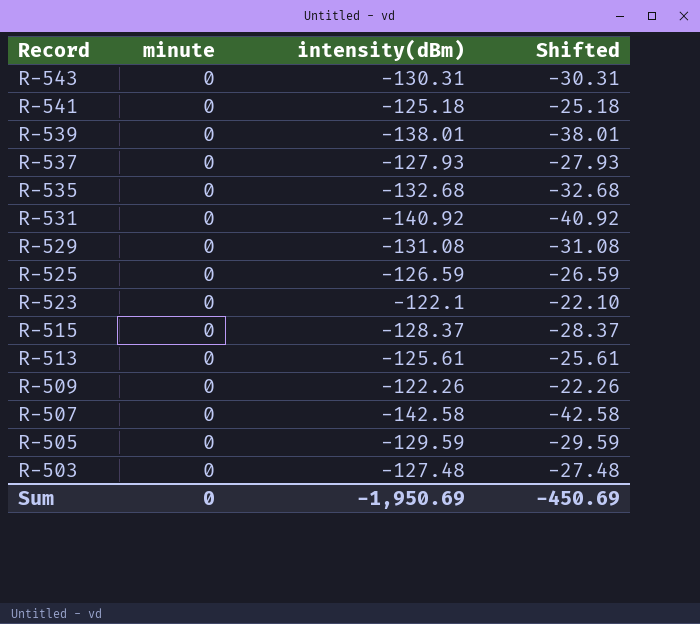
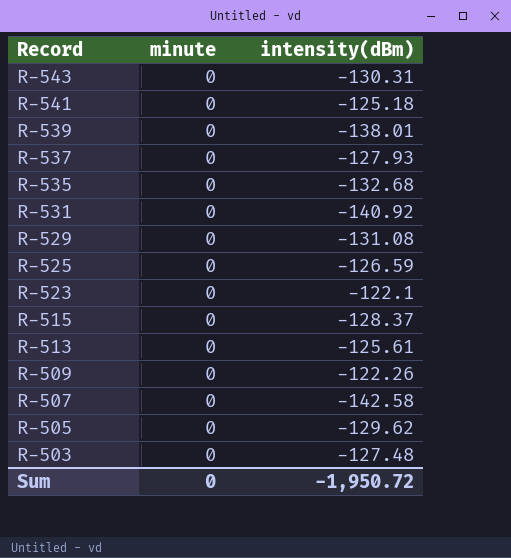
column Shifted | formula: [intensity(dBm)] + 100 -> none
R-505 | intensity(dBm): -129.59 -> -129.62
Sum | intensity(dBm): -1,950.69 -> -1,950.72

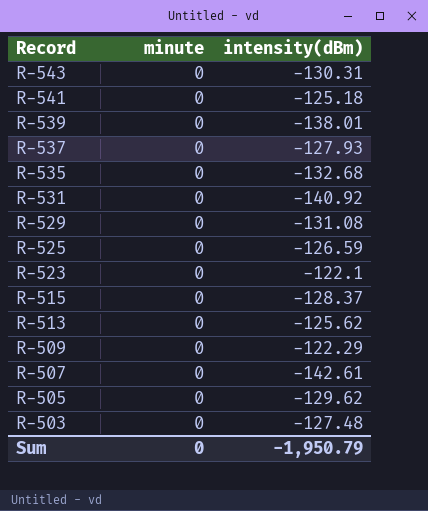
R-513 | intensity(dBm): -125.61 -> -125.62
R-509 | intensity(dBm): -122.26 -> -122.29
R-507 | intensity(dBm): -142.58 -> -142.61
Sum | intensity(dBm): -1,950.72 -> -1,950.79

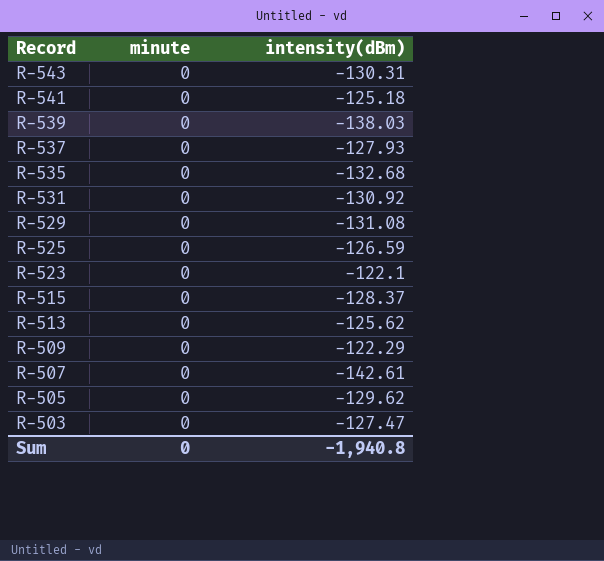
R-539 | intensity(dBm): -138.01 -> -138.03
R-531 | intensity(dBm): -140.92 -> -130.92
R-503 | intensity(dBm): -127.48 -> -127.47
Sum | intensity(dBm): -1,950.79 -> -1,940.8

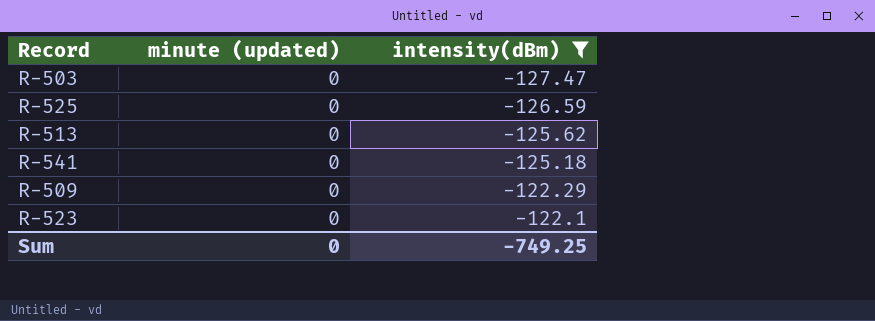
filter: none -> intensity(dBm) >= -127.47
row order: Record descending -> intensity(dBm) ascending
column name: minute -> minute (updated)
Sum | intensity(dBm): -1,940.8 -> -749.25

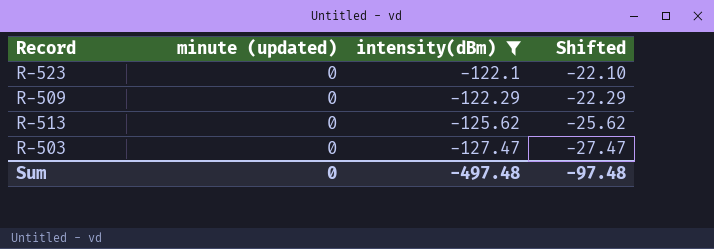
row order: intensity(dBm) ascending -> intensity(dBm) descending
column Shifted | formula: none -> [intensity(dBm)] + 100
row R-525: 0 | -126.59 -> none
row R-541: 0 | -125.18 -> none
Sum | intensity(dBm): -749.25 -> -497.48

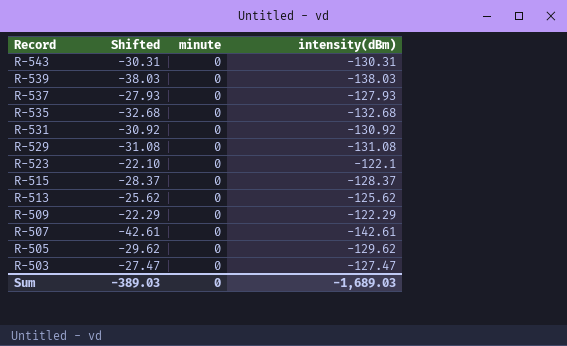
filter: intensity(dBm) >= -127.47 -> none
row order: intensity(dBm) descending -> Record descending
column Shifted | position: 4 -> 2
column name: minute (updated) -> minute
Sum | Shifted: -97.48 -> -389.03
Sum | intensity(dBm): -497.48 -> -1,689.03

